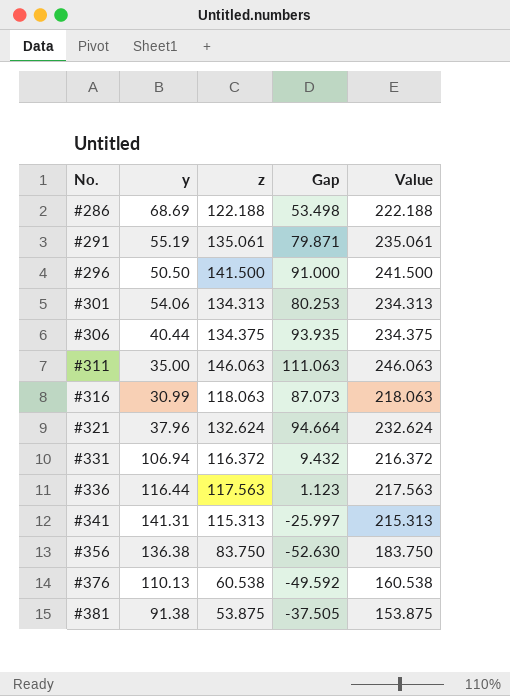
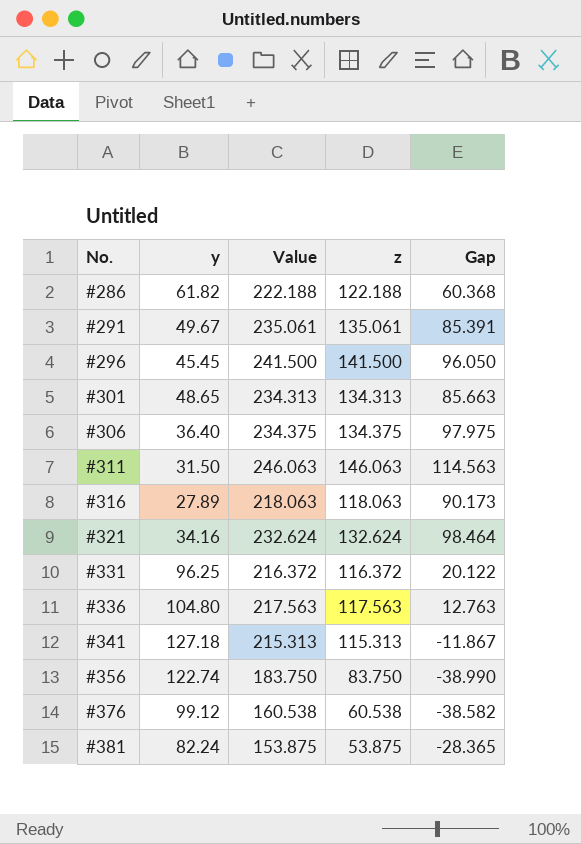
column Value | position: 5 -> 3
#286 | y: 68.69 -> 61.82
#286 | Gap: 53.498 -> 60.368
#291 | y: 55.19 -> 49.67
#291 | Gap: 79.871 -> 85.391
#296 | y: 50.50 -> 45.45
#296 | Gap: 91.000 -> 96.050
#301 | y: 54.06 -> 48.65
#301 | Gap: 80.253 -> 85.663
#306 | y: 40.44 -> 36.40
#306 | Gap: 93.935 -> 97.975
#311 | y: 35.00 -> 31.50
#311 | Gap: 111.063 -> 114.563
#316 | y: 30.99 -> 27.89
#316 | Gap: 87.073 -> 90.173
#321 | y: 37.96 -> 34.16
#321 | Gap: 94.664 -> 98.464
#331 | y: 106.94 -> 96.25
#331 | Gap: 9.432 -> 20.122
#336 | y: 116.44 -> 104.80
#336 | Gap: 1.123 -> 12.763
#341 | y: 141.31 -> 127.18
#341 | Gap: -25.997 -> -11.867
#356 | y: 136.38 -> 122.74
#356 | Gap: -52.630 -> -38.990
#376 | y: 110.13 -> 99.12
#376 | Gap: -49.592 -> -38.582
#381 | y: 91.38 -> 82.24
#381 | Gap: -37.505 -> -28.365

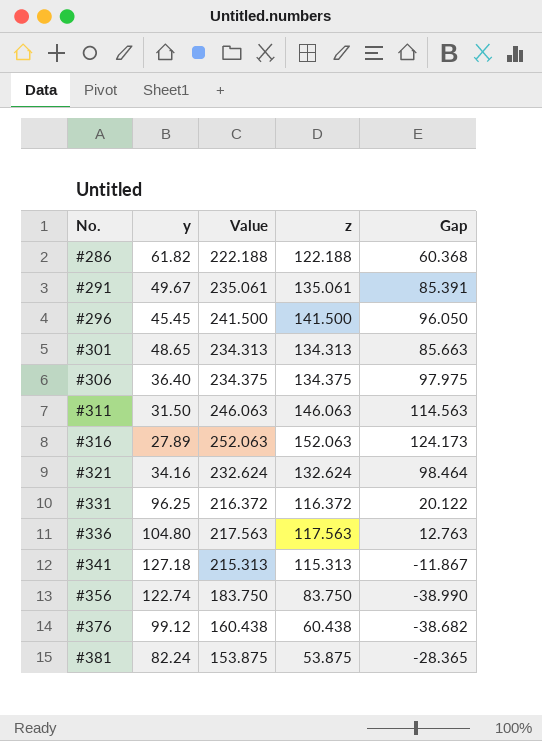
#316 | Value: 218.063 -> 252.063
#316 | z: 118.063 -> 152.063
#316 | Gap: 90.173 -> 124.173
#376 | Value: 160.538 -> 160.438
#376 | z: 60.538 -> 60.438
#376 | Gap: -38.582 -> -38.682

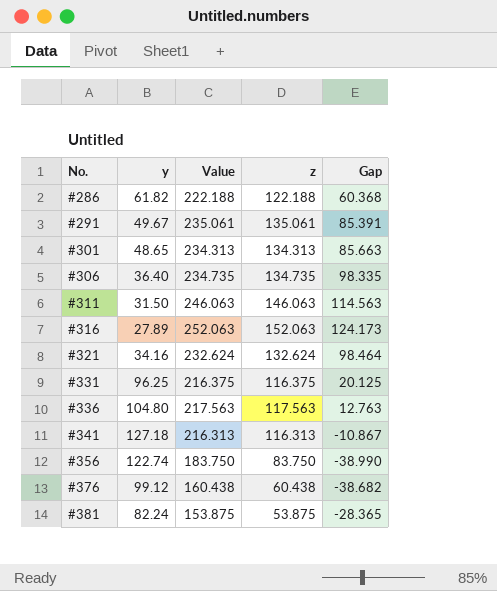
row #296: 45.45 | 241.500 | 141.500 | 96.050 -> none
#306 | Value: 234.375 -> 234.735
#306 | z: 134.375 -> 134.735
#306 | Gap: 97.975 -> 98.335
#331 | Value: 216.372 -> 216.375
#331 | z: 116.372 -> 116.375
#331 | Gap: 20.122 -> 20.125
#341 | Value: 215.313 -> 216.313
#341 | z: 115.313 -> 116.313
#341 | Gap: -11.867 -> -10.867

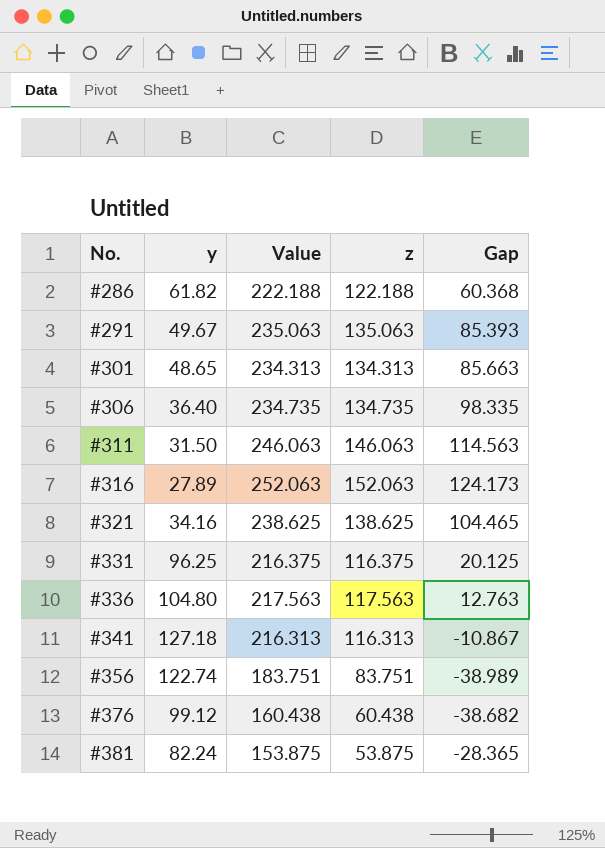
#291 | Value: 235.061 -> 235.063
#291 | z: 135.061 -> 135.063
#291 | Gap: 85.391 -> 85.393
#321 | Value: 232.624 -> 238.625
#321 | z: 132.624 -> 138.625
#321 | Gap: 98.464 -> 104.465
#356 | Value: 183.750 -> 183.751
#356 | z: 83.750 -> 83.751
#356 | Gap: -38.990 -> -38.989

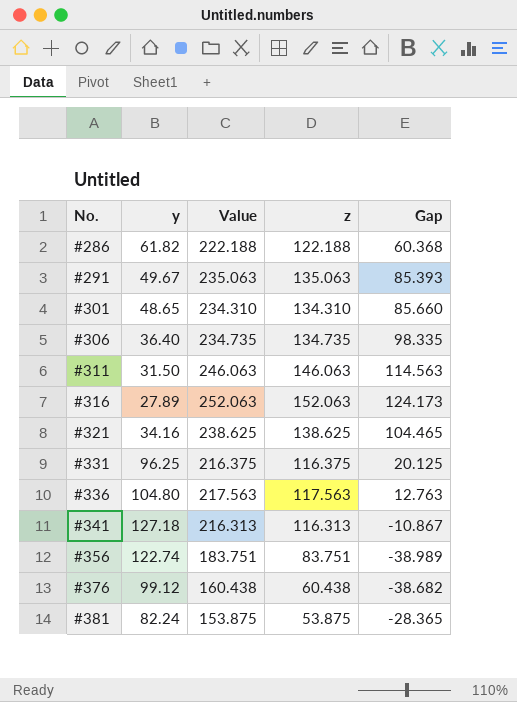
#301 | Value: 234.313 -> 234.310
#301 | z: 134.313 -> 134.310
#301 | Gap: 85.663 -> 85.660

